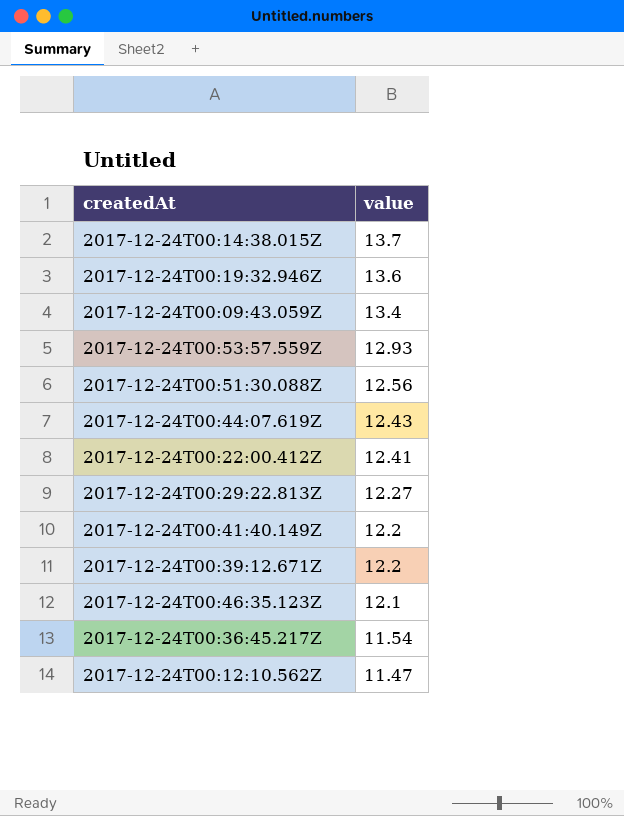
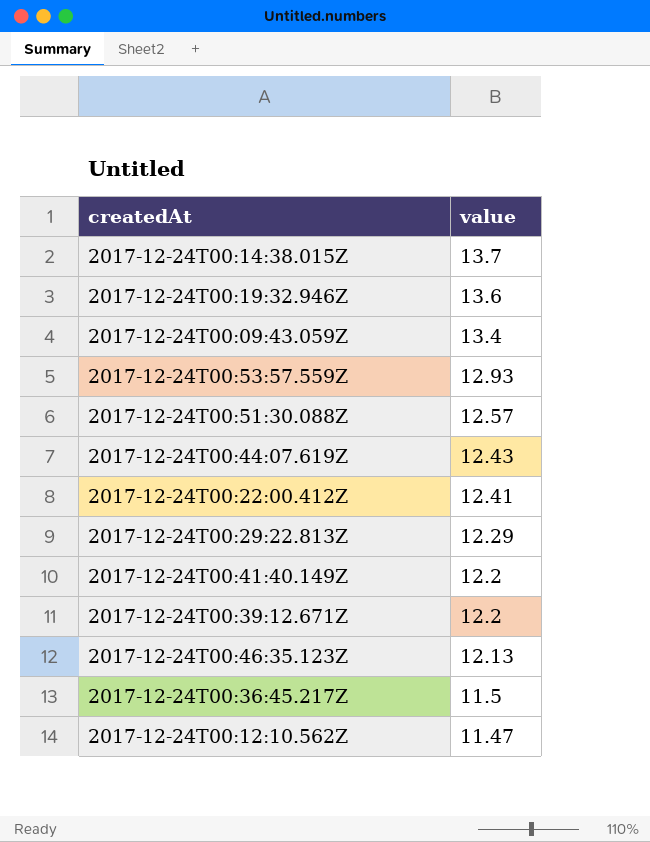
2017-12-24T00:51:30.088Z | value: 12.56 -> 12.57
2017-12-24T00:29:22.813Z | value: 12.27 -> 12.29
2017-12-24T00:46:35.123Z | value: 12.1 -> 12.13
2017-12-24T00:36:45.217Z | value: 11.54 -> 11.5

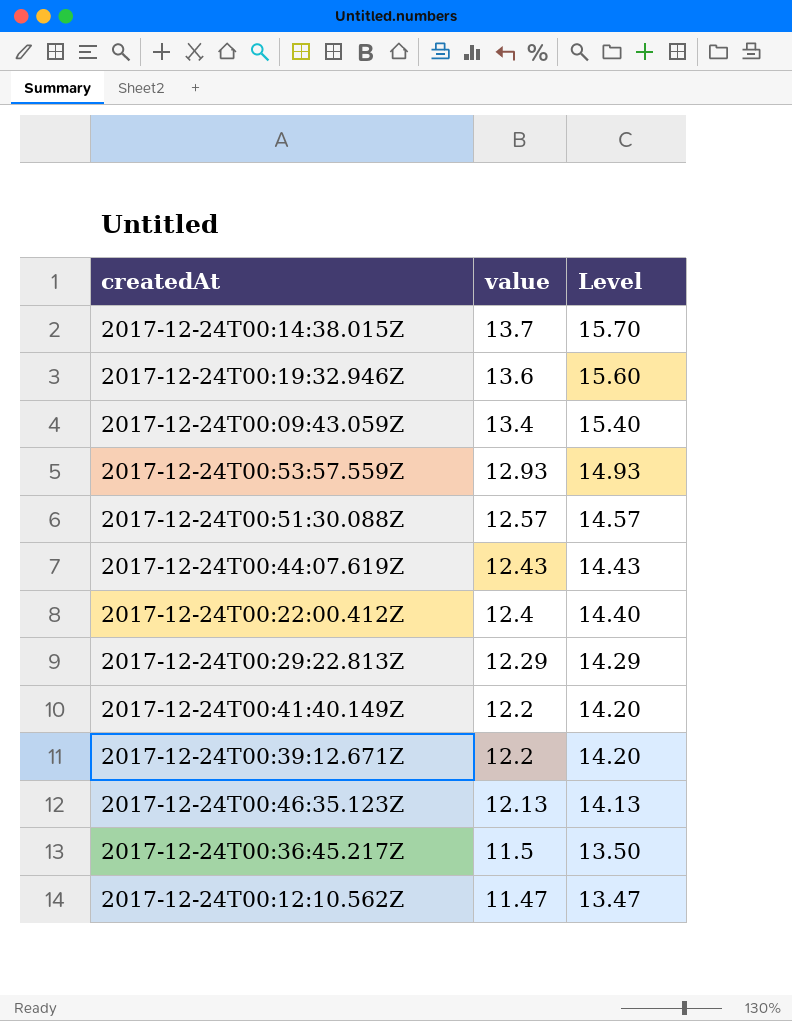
column Level | formula: none -> [value] + 2
2017-12-24T00:22:00.412Z | value: 12.41 -> 12.4

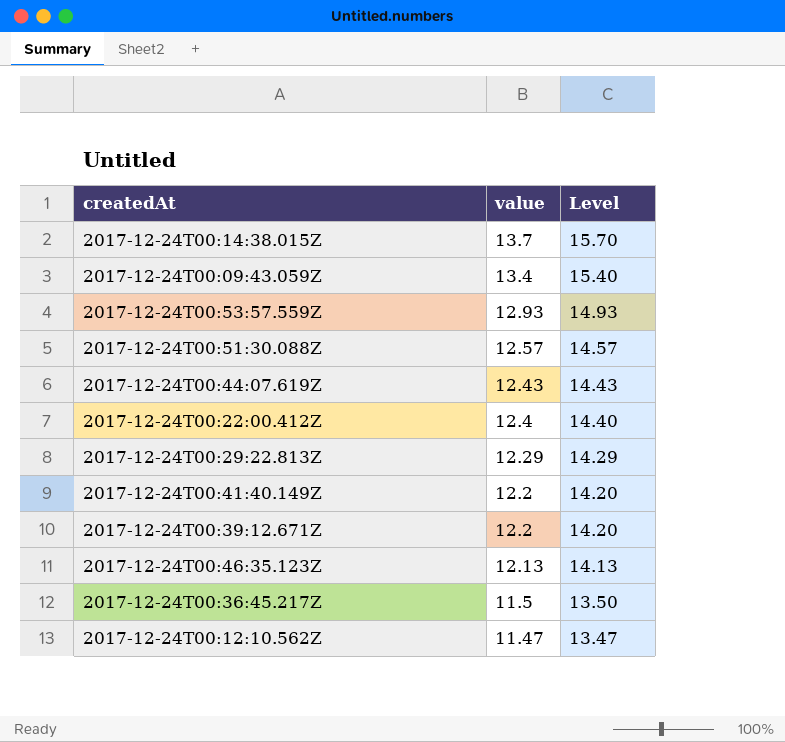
row 2017-12-24T00:19:32.946Z: 13.6 | 15.60 -> none

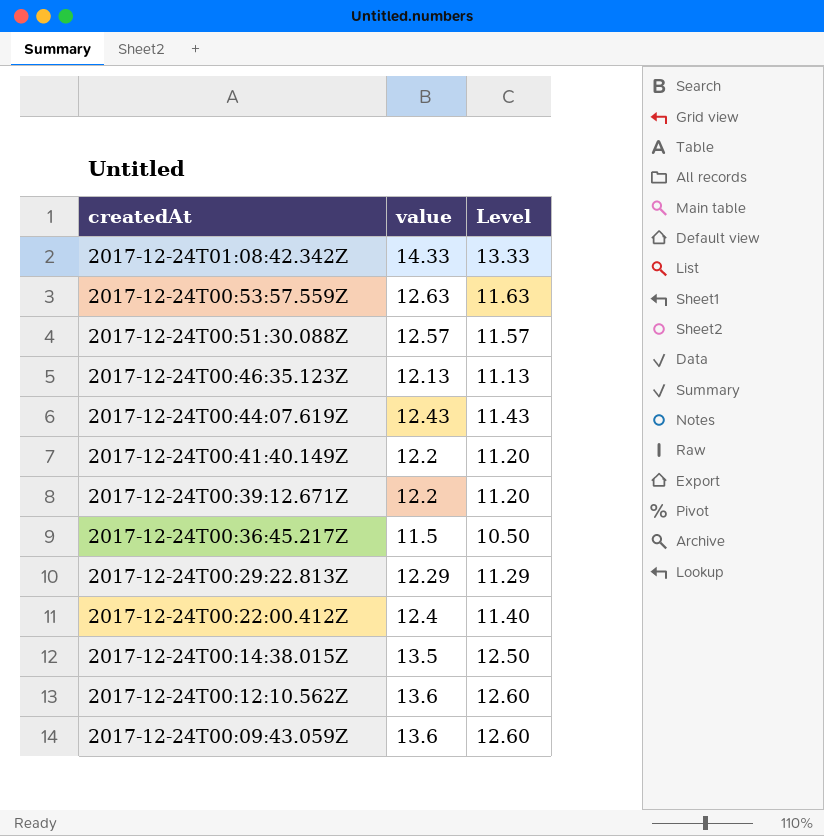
row order: value descending -> createdAt descending
column Level | formula: [value] + 2 -> [value] - 1
row 2017-12-24T01:08:42.342Z: none -> 14.33 | 13.33
2017-12-24T00:53:57.559Z | value: 12.93 -> 12.63
2017-12-24T00:14:38.015Z | value: 13.7 -> 13.5
2017-12-24T00:12:10.562Z | value: 11.47 -> 13.6
2017-12-24T00:09:43.059Z | value: 13.4 -> 13.6

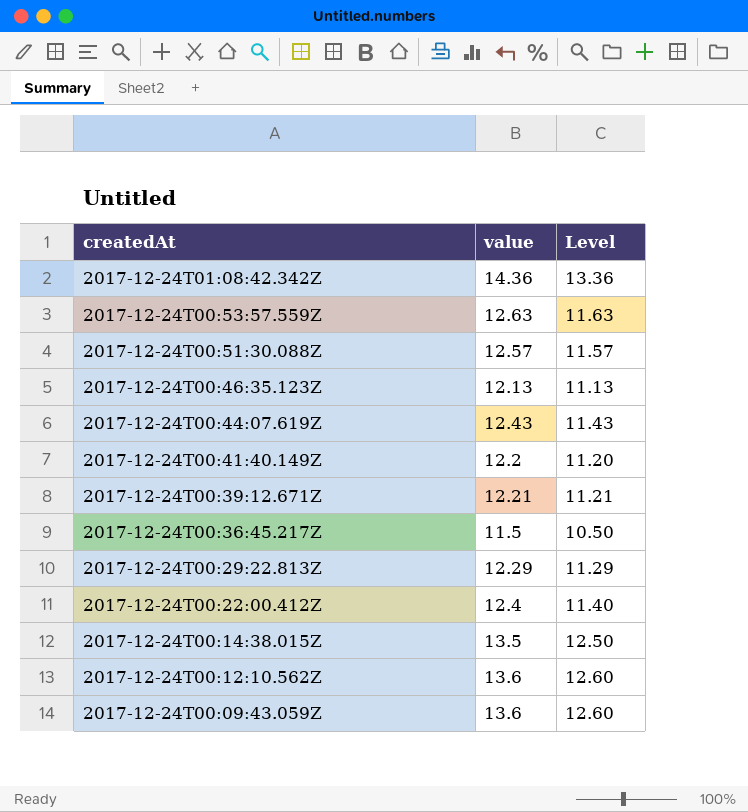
2017-12-24T01:08:42.342Z | value: 14.33 -> 14.36
2017-12-24T01:08:42.342Z | Level: 13.33 -> 13.36
2017-12-24T00:39:12.671Z | value: 12.2 -> 12.21
2017-12-24T00:39:12.671Z | Level: 11.20 -> 11.21

